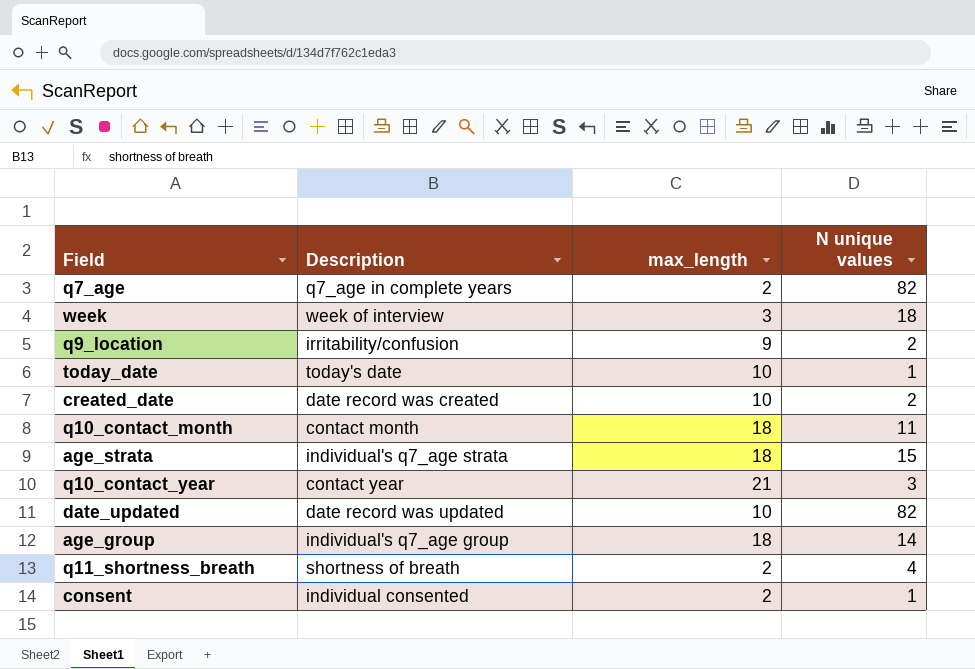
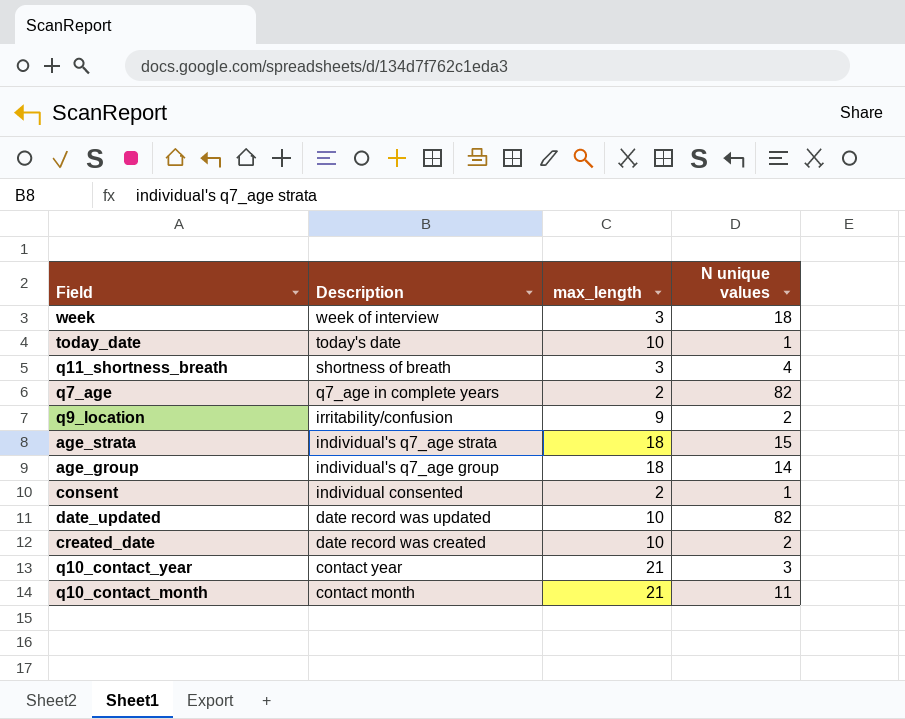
row order: none -> Description descending
q11_shortness_breath | max_length: 2 -> 3
q10_contact_month | max_length: 18 -> 21

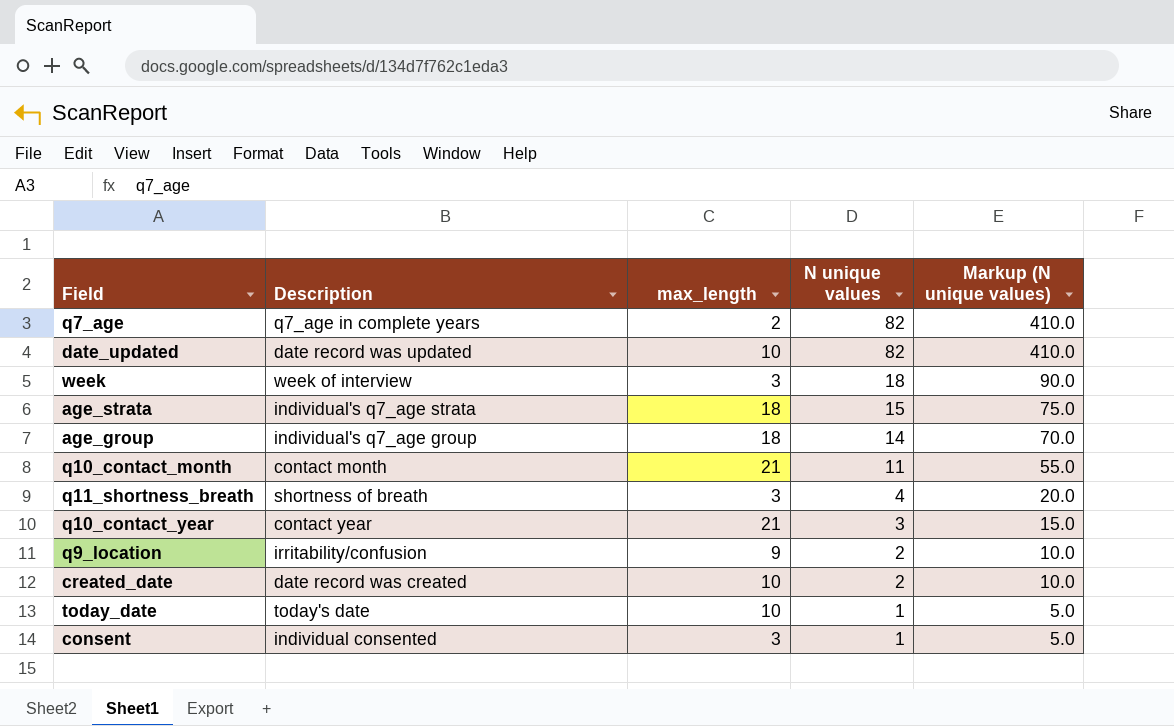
row order: Description descending -> N unique values descending
column Markup (N unique values) | formula: none -> [N unique values] * 5
consent | max_length: 2 -> 3

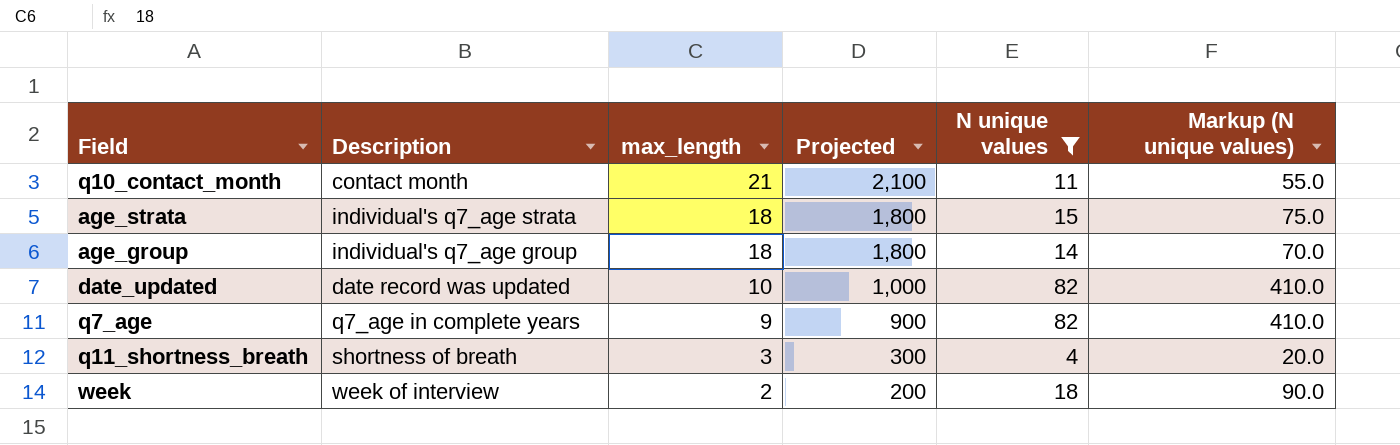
filter: none -> N unique values >= 4
row order: N unique values descending -> max_length descending
column Projected | formula: none -> [max_length] * 100
q7_age | max_length: 2 -> 9
week | max_length: 3 -> 2

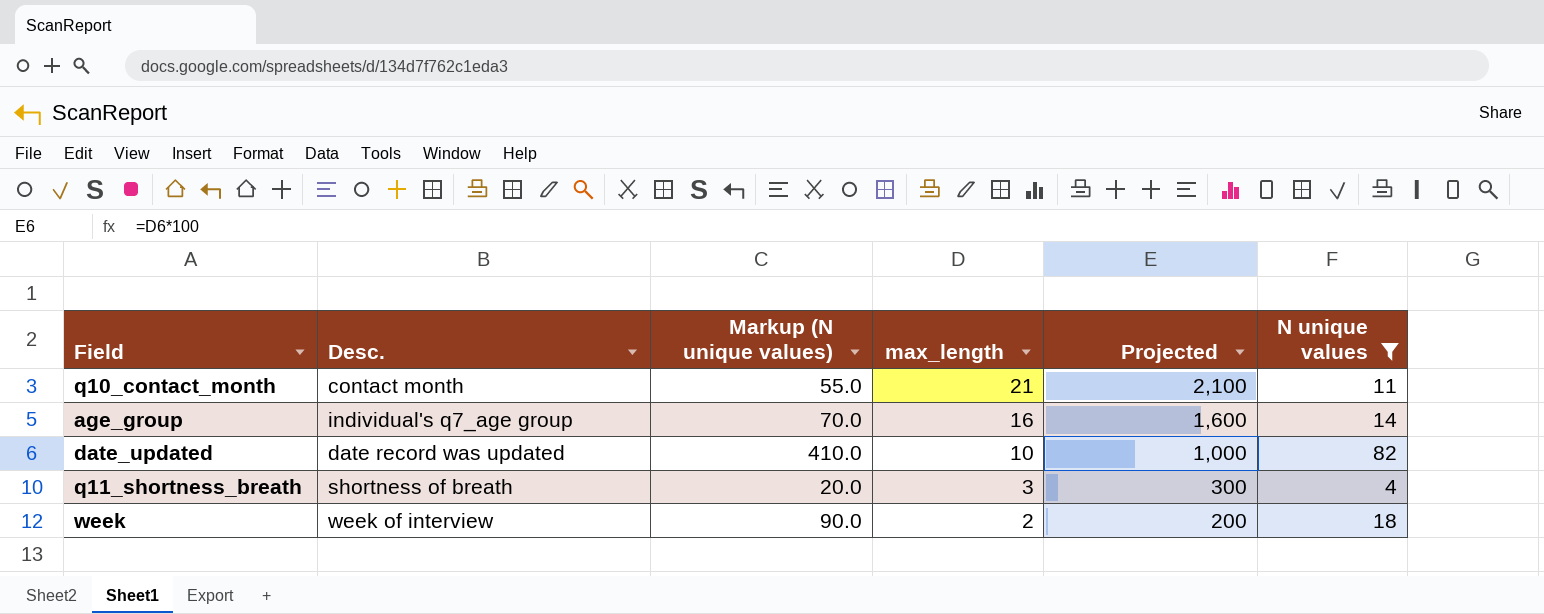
column name: Description -> Desc.
column Markup (N unique values) | position: 6 -> 3
row age_strata: individual's q7_age strata | 18 | 1,800 | 15 | 75.0 -> none
row q7_age: q7_age in complete years | 9 | 900 | 82 | 410.0 -> none
age_group | max_length: 18 -> 16
age_group | Projected: 1,800 -> 1,600

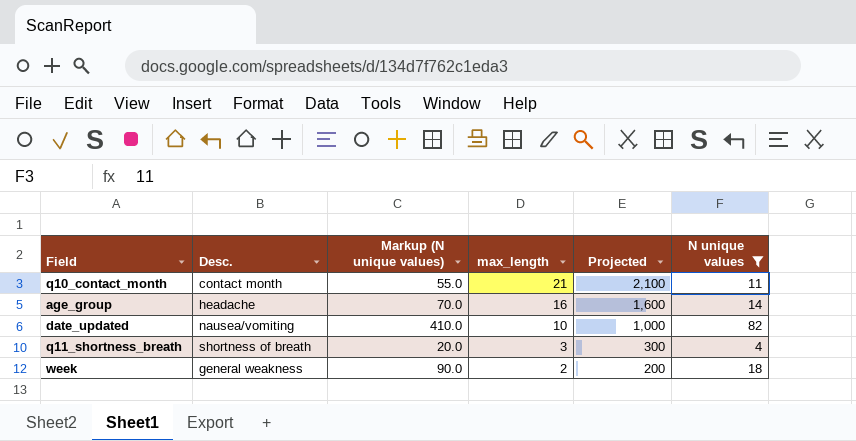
age_group | Desc.: individual's q7_age group -> headache
date_updated | Desc.: date record was updated -> nausea/vomiting
week | Desc.: week of interview -> general weakness

